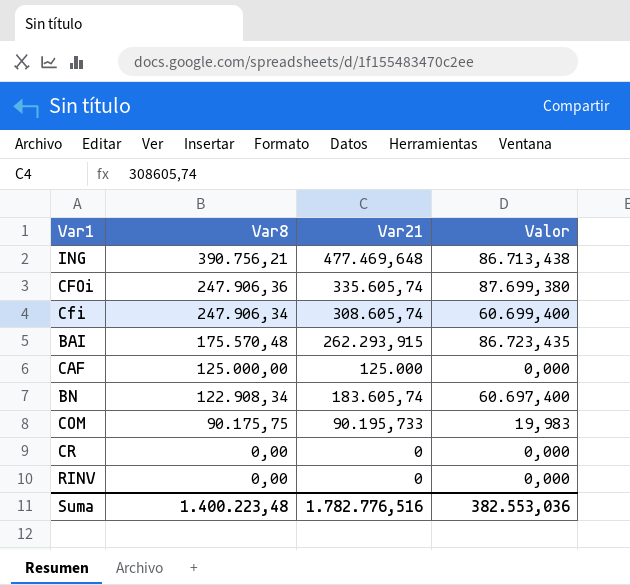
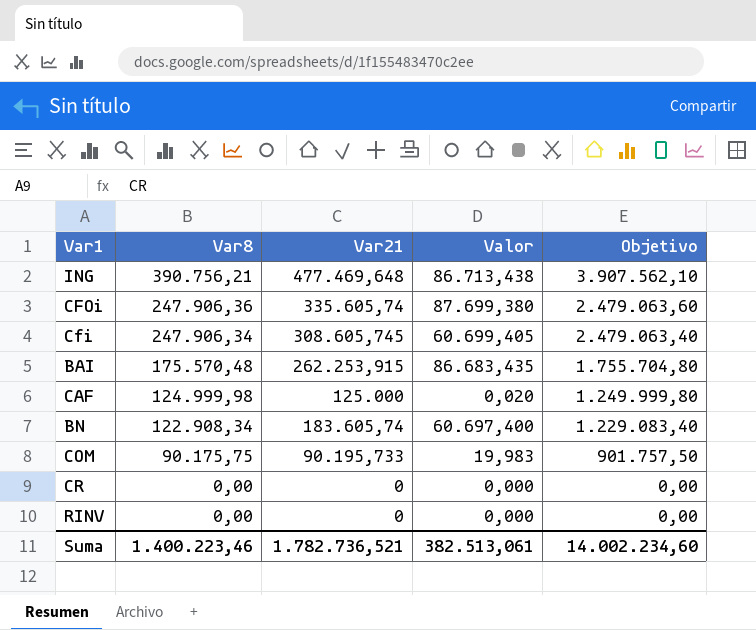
column Objetivo | formula: none -> [Var8] * 10
Cfi | Var21: 308.605,74 -> 308.605,745
Cfi | Valor: 60.699,400 -> 60.699,405
BAI | Var21: 262.293,915 -> 262.253,915
BAI | Valor: 86.723,435 -> 86.683,435
CAF | Var8: 125.000,00 -> 124.999,98
CAF | Valor: 0,000 -> 0,020
Suma | Var8: 1.400.223,48 -> 1.400.223,46
Suma | Var21: 1.782.776,516 -> 1.782.736,521
Suma | Valor: 382.553,036 -> 382.513,061

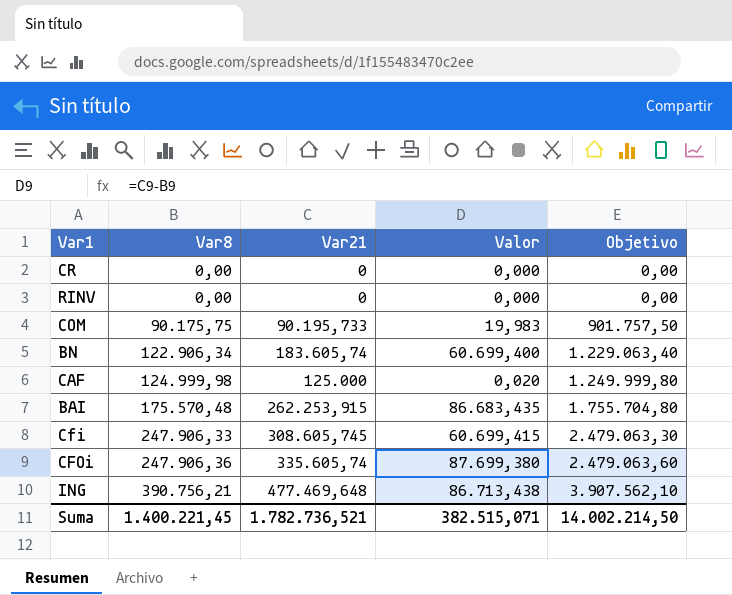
row order: Var8 descending -> Var8 ascending
BN | Var8: 122.908,34 -> 122.906,34
BN | Valor: 60.697,400 -> 60.699,400
BN | Objetivo: 1.229.083,40 -> 1.229.063,40
Cfi | Var8: 247.906,34 -> 247.906,33
Cfi | Valor: 60.699,405 -> 60.699,415
Cfi | Objetivo: 2.479.063,40 -> 2.479.063,30
Suma | Var8: 1.400.223,46 -> 1.400.221,45
Suma | Valor: 382.513,061 -> 382.515,071
Suma | Objetivo: 14.002.234,60 -> 14.002.214,50

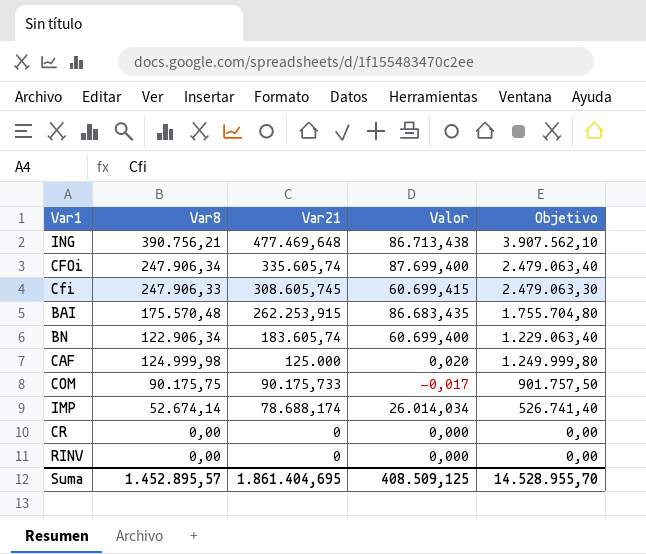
row order: Var8 ascending -> Var21 descending
CFOi | Var8: 247.906,36 -> 247.906,34
CFOi | Valor: 87.699,380 -> 87.699,400
CFOi | Objetivo: 2.479.063,60 -> 2.479.063,40
COM | Var21: 90.195,733 -> 90.175,733
COM | Valor: 19,983 -> -0,017
row IMP: none -> 52.674,14 | 78.688,174 | 26.014,034 | 526.741,40
Suma | Var8: 1.400.221,45 -> 1.452.895,57
Suma | Var21: 1.782.736,521 -> 1.861.404,695
Suma | Valor: 382.515,071 -> 408.509,125
Suma | Objetivo: 14.002.214,50 -> 14.528.955,70

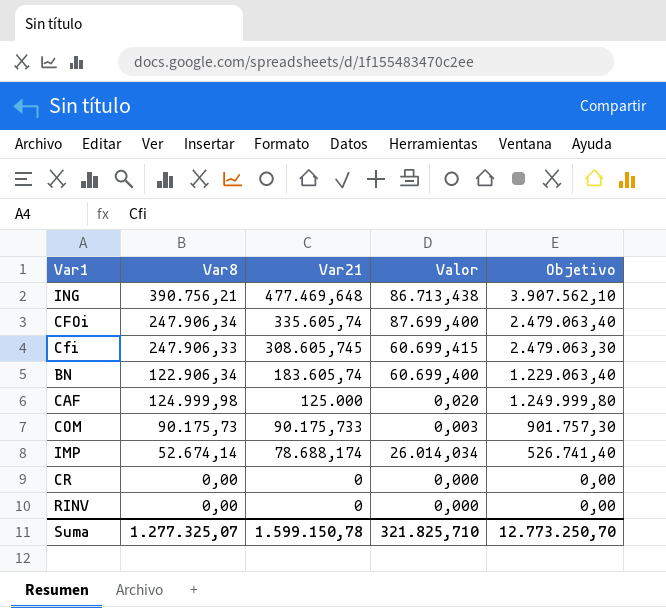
row BAI: 175.570,48 | 262.253,915 | 86.683,435 | 1.755.704,80 -> none
COM | Var8: 90.175,75 -> 90.175,73
COM | Valor: -0,017 -> 0,003
COM | Objetivo: 901.757,50 -> 901.757,30
Suma | Var8: 1.452.895,57 -> 1.277.325,07
Suma | Var21: 1.861.404,695 -> 1.599.150,78
Suma | Valor: 408.509,125 -> 321.825,710
Suma | Objetivo: 14.528.955,70 -> 12.773.250,70

